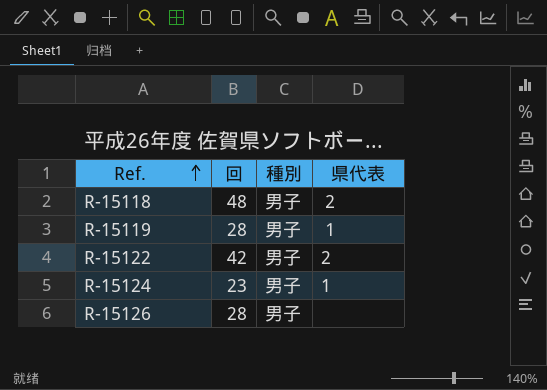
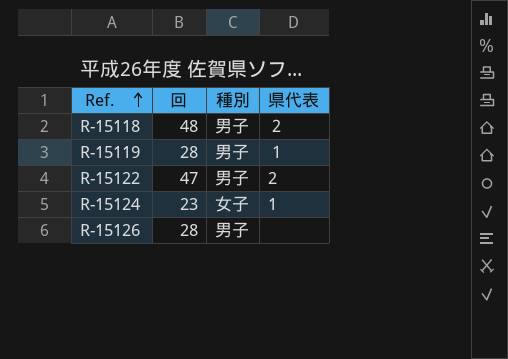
R-15122 | 回: 42 -> 47
R-15124 | 種別: 男子 -> 女子

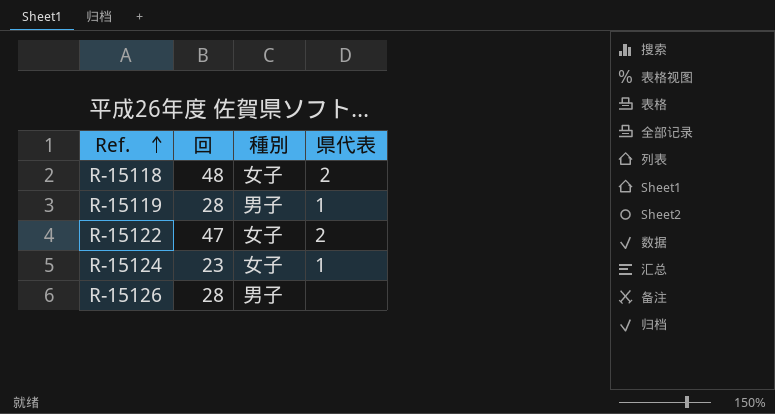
R-15118 | 種別: 男子 -> 女子
R-15119 | 県代表: １ -> 1
R-15122 | 種別: 男子 -> 女子

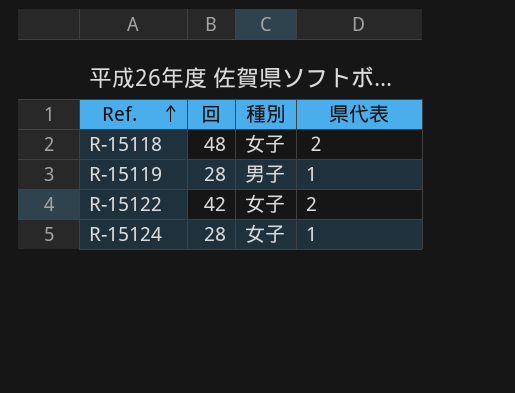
row R-15126: 28 | 男子 | none -> none
R-15122 | 回: 47 -> 42
R-15124 | 回: 23 -> 28

